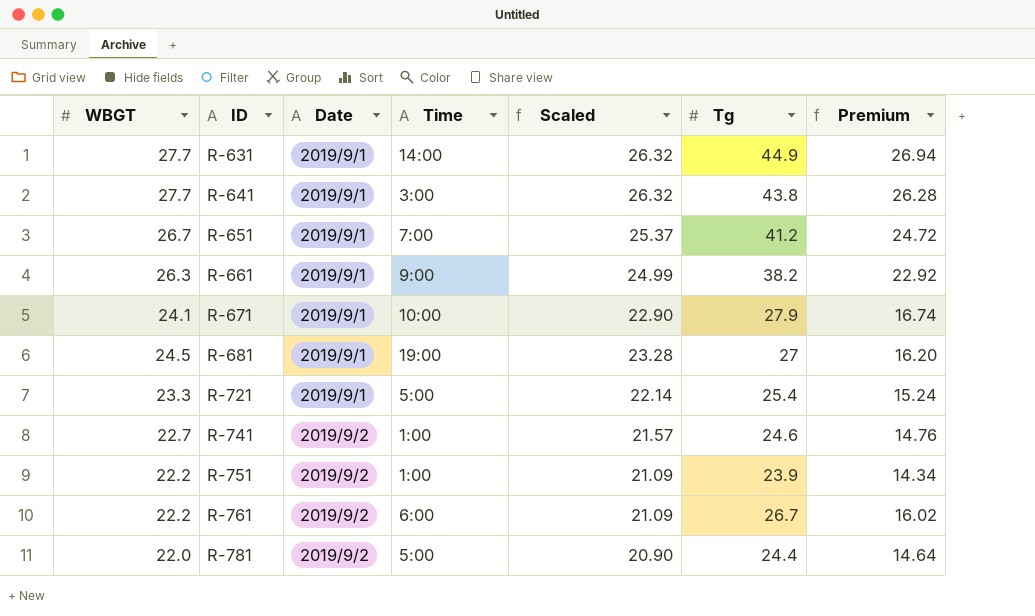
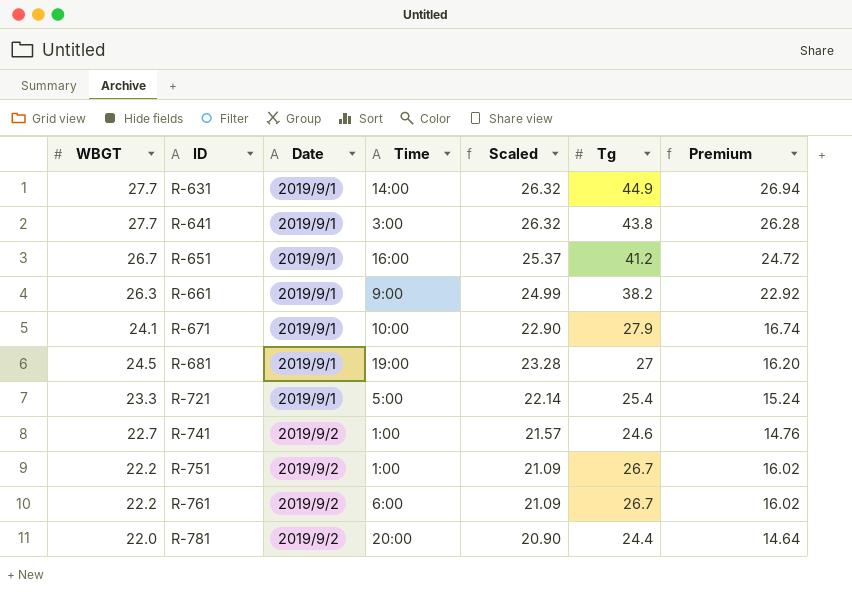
R-651 | Time: 7:00 -> 16:00
R-751 | Tg: 23.9 -> 26.7
R-751 | Premium: 14.34 -> 16.02
R-781 | Time: 5:00 -> 20:00

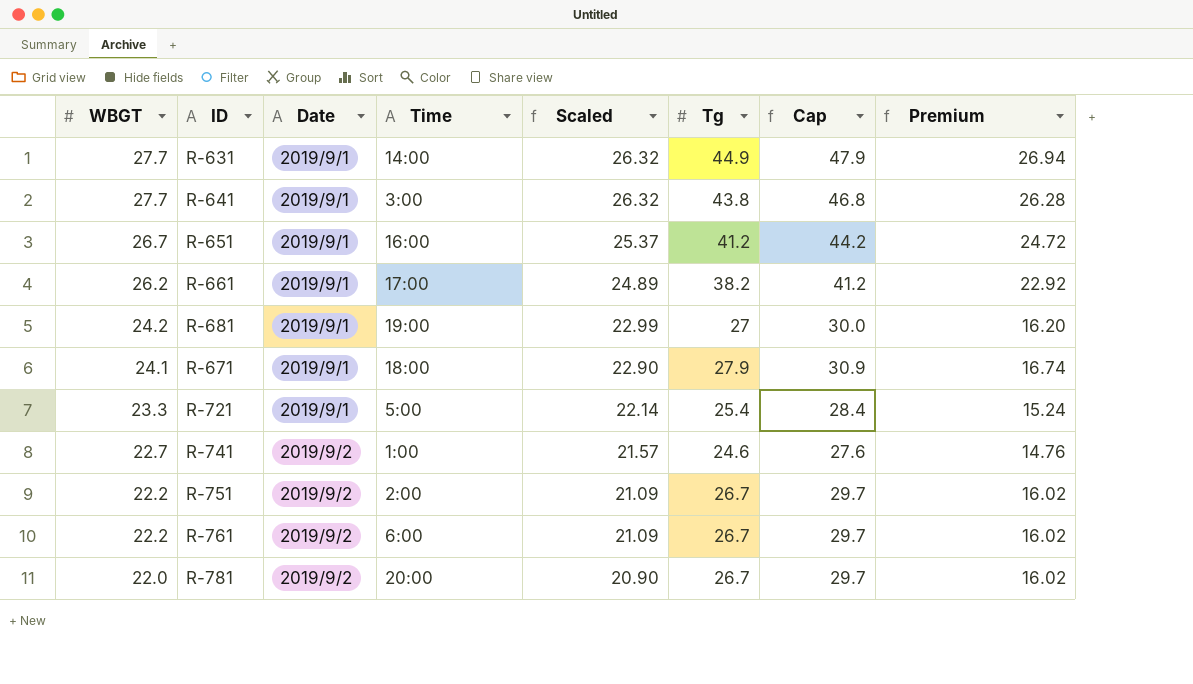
row order: ID ascending -> WBGT descending
column Cap | formula: none -> [Tg] + 3
R-661 | WBGT: 26.3 -> 26.2
R-661 | Time: 9:00 -> 17:00
R-661 | Scaled: 24.99 -> 24.89
R-681 | WBGT: 24.5 -> 24.2
R-681 | Scaled: 23.28 -> 22.99
R-671 | Time: 10:00 -> 18:00
R-751 | Time: 1:00 -> 2:00
R-781 | Tg: 24.4 -> 26.7
R-781 | Premium: 14.64 -> 16.02

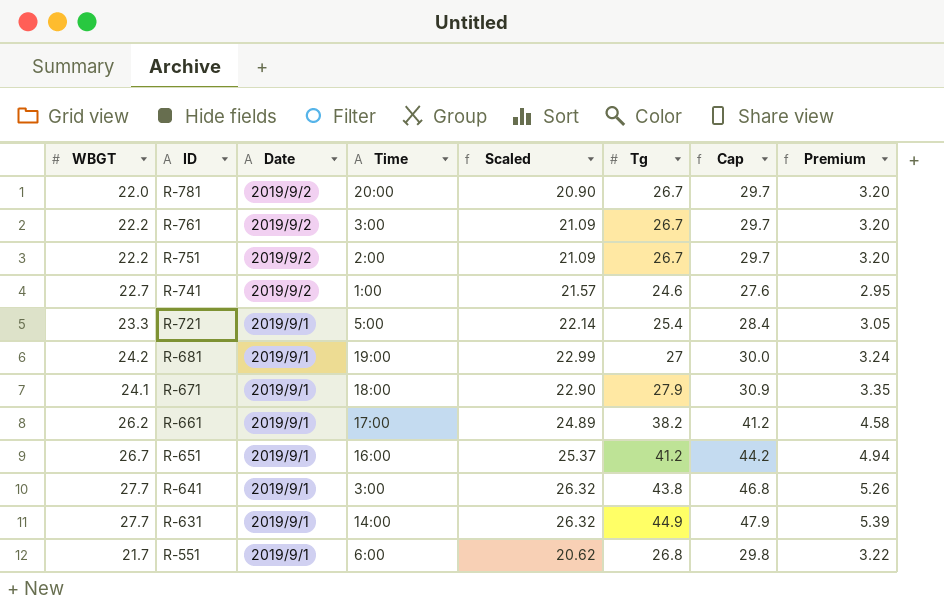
row order: WBGT descending -> ID descending
column Premium | formula: [Tg] * 0.6 -> [Tg] * 0.12
R-761 | Time: 6:00 -> 3:00
row R-551: none -> 21.7 | 2019/9/1 | 6:00 | 20.62 | 26.8 | 29.8 | 3.22

